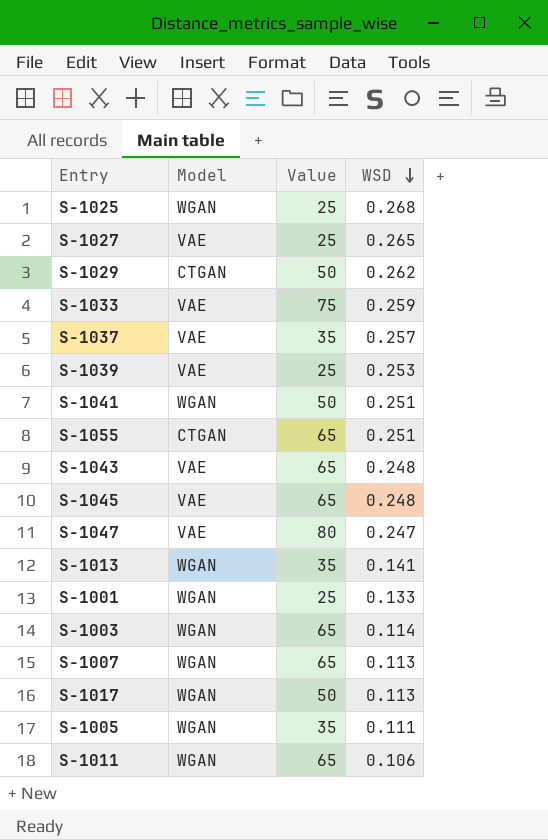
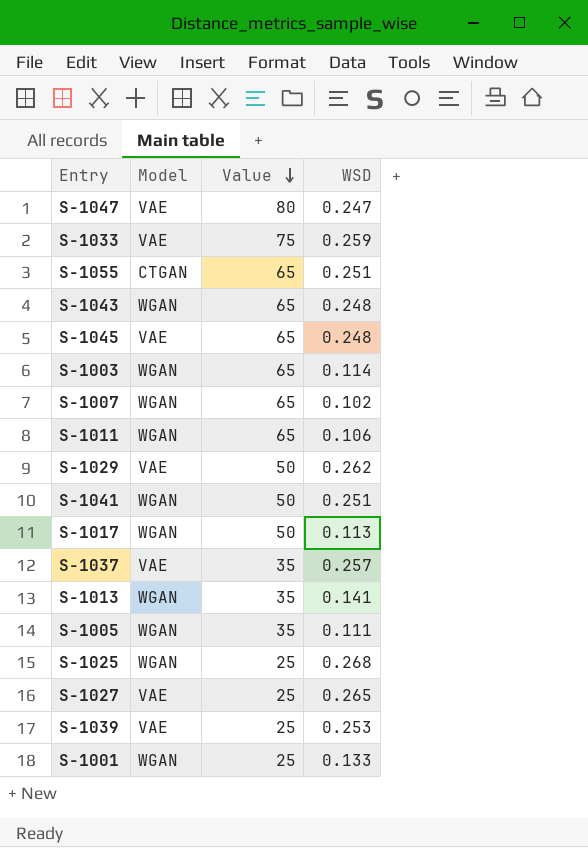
row order: WSD descending -> Value descending
S-1043 | Model: VAE -> WGAN
S-1007 | WSD: 0.113 -> 0.102
S-1029 | Model: CTGAN -> VAE

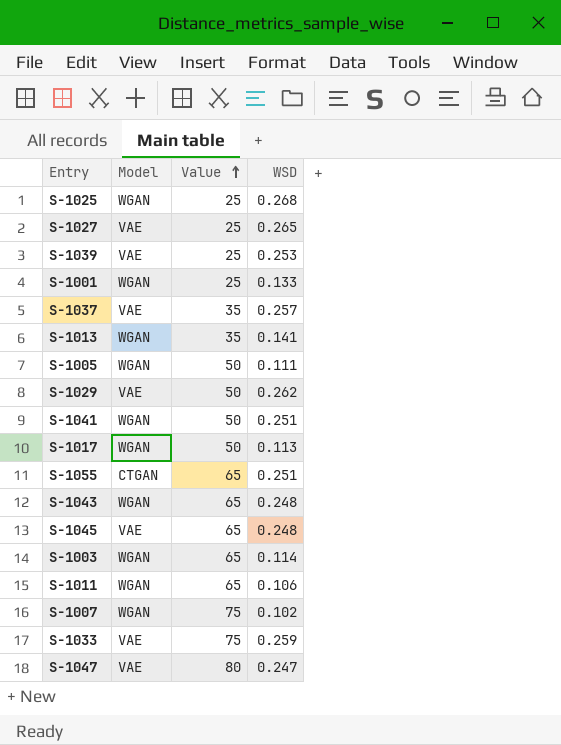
row order: Value descending -> Value ascending
S-1005 | Value: 35 -> 50
S-1007 | Value: 65 -> 75

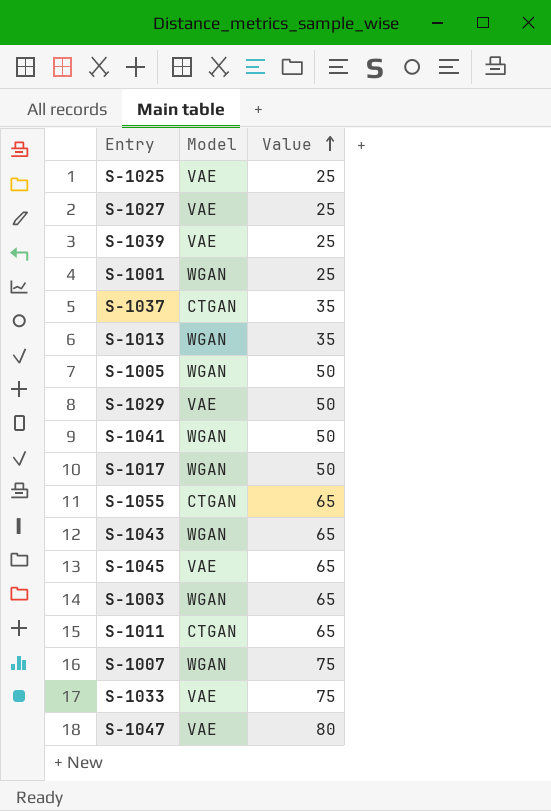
column WSD | position: 4 -> none
S-1025 | Model: WGAN -> VAE
S-1037 | Model: VAE -> CTGAN
S-1011 | Model: WGAN -> CTGAN

